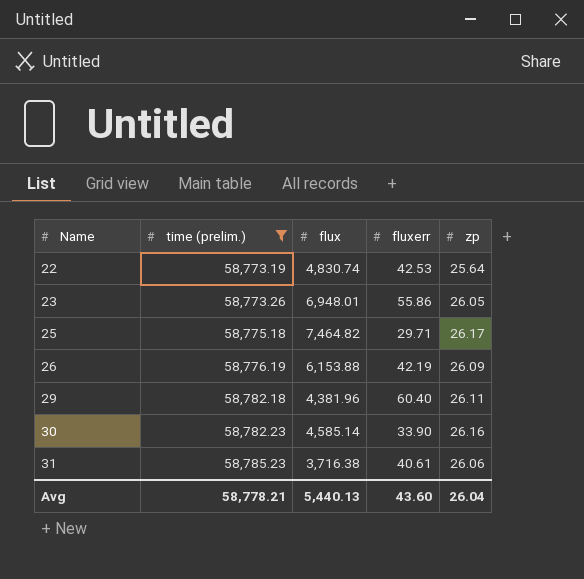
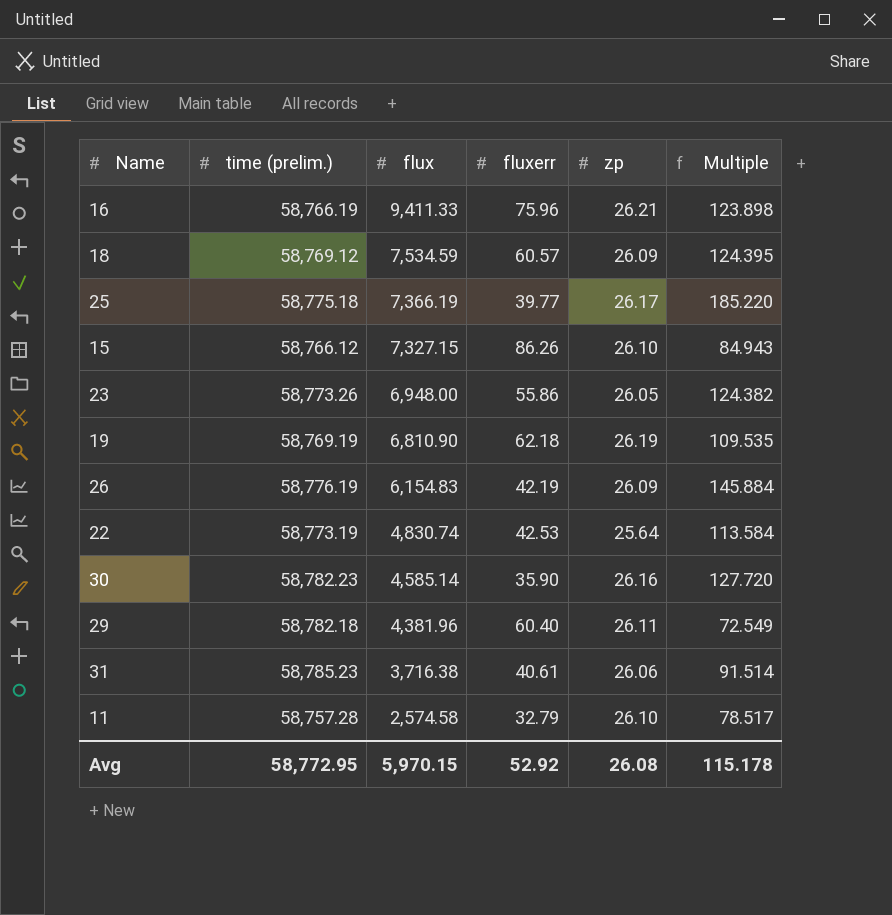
filter: time (prelim.) >= 58,773.19 -> none
row order: Name ascending -> flux descending
column Multiple | formula: none -> [flux] / [fluxerr]
25 | flux: 7,464.82 -> 7,366.19
25 | fluxerr: 29.71 -> 39.77
23 | flux: 6,948.01 -> 6,948.00
26 | flux: 6,153.88 -> 6,154.83
30 | fluxerr: 33.90 -> 35.90
Avg | time (prelim.): 58,778.21 -> 58,772.95
Avg | flux: 5,440.13 -> 5,970.15
Avg | fluxerr: 43.60 -> 52.92
Avg | zp: 26.04 -> 26.08

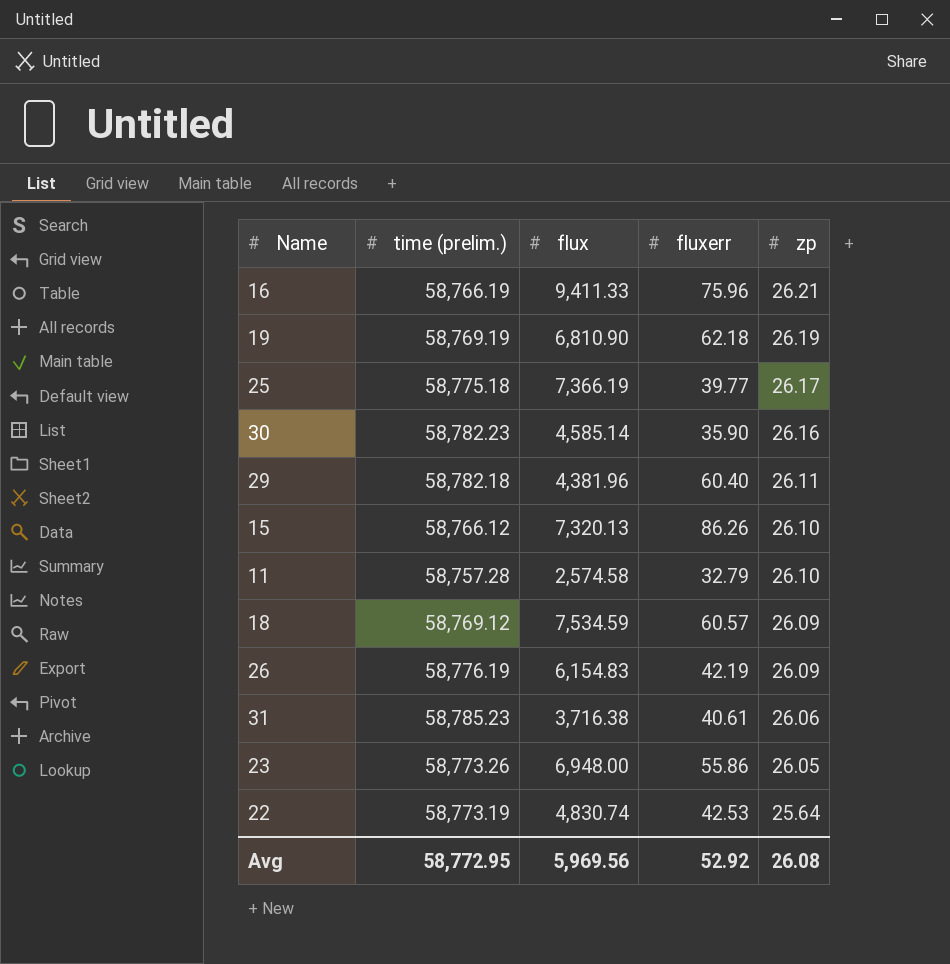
row order: flux descending -> zp descending
column Multiple | formula: [flux] / [fluxerr] -> none
15 | flux: 7,327.15 -> 7,320.13
Avg | flux: 5,970.15 -> 5,969.56

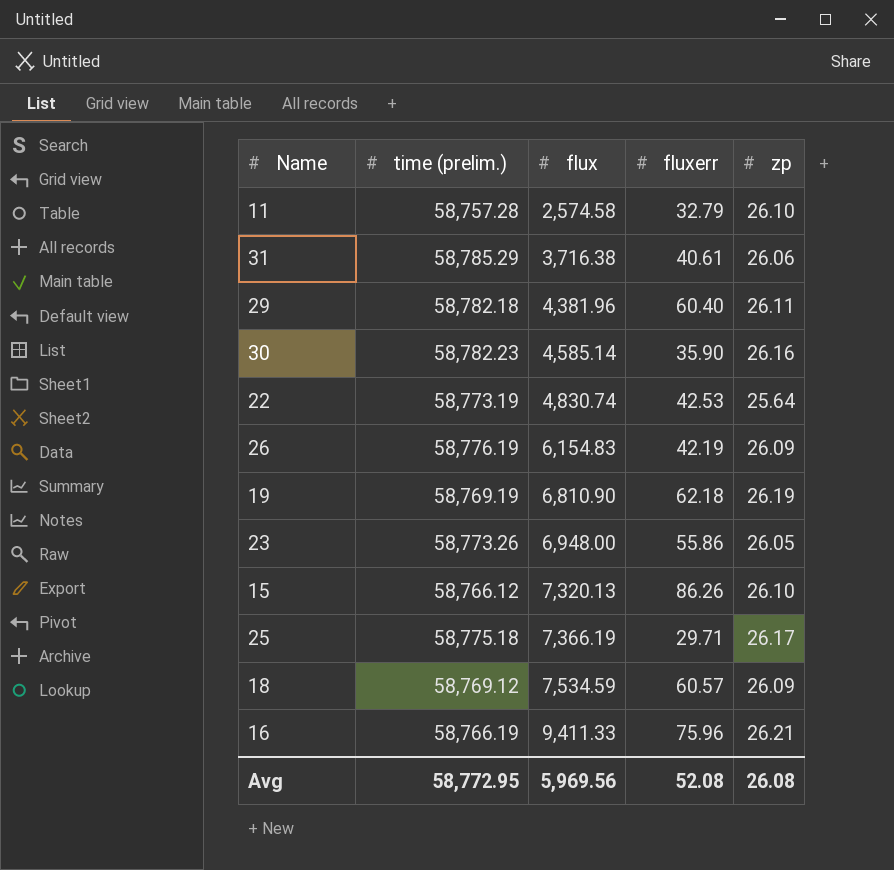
row order: zp descending -> flux ascending
31 | time (prelim.): 58,785.23 -> 58,785.29
25 | fluxerr: 39.77 -> 29.71
Avg | fluxerr: 52.92 -> 52.08

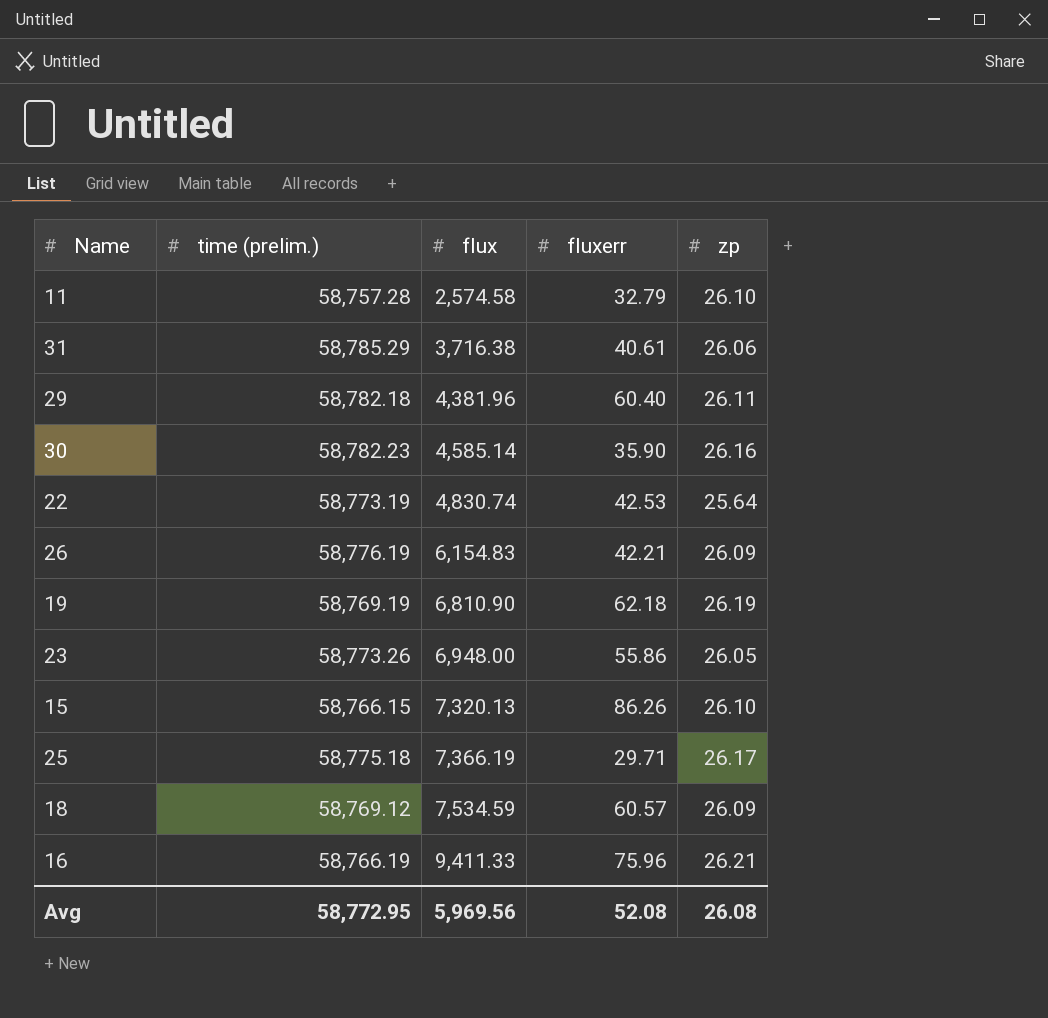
26 | fluxerr: 42.19 -> 42.21
15 | time (prelim.): 58,766.12 -> 58,766.15

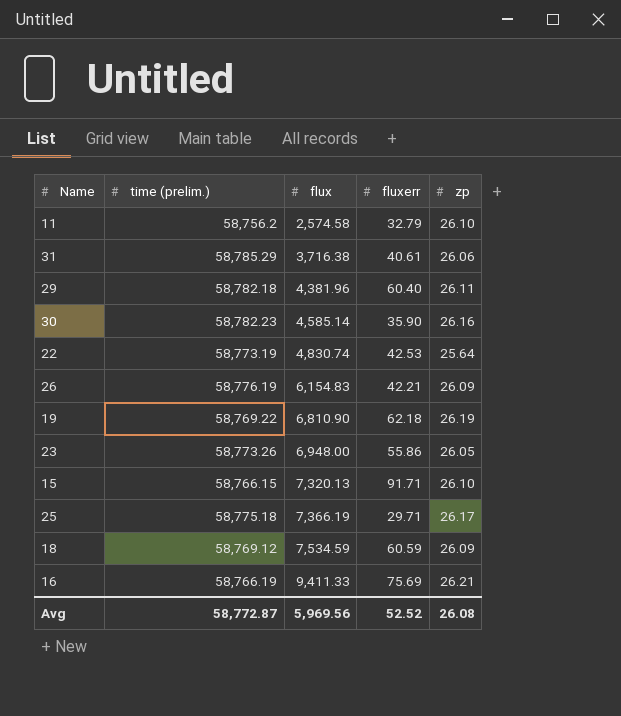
11 | time (prelim.): 58,757.28 -> 58,756.2
19 | time (prelim.): 58,769.19 -> 58,769.22
15 | fluxerr: 86.26 -> 91.71
18 | fluxerr: 60.57 -> 60.59
16 | fluxerr: 75.96 -> 75.69
Avg | time (prelim.): 58,772.95 -> 58,772.87
Avg | fluxerr: 52.08 -> 52.52

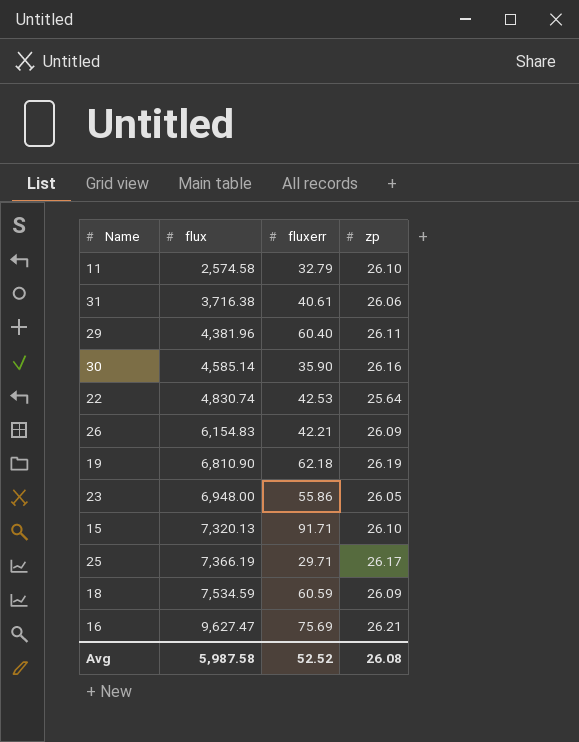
column time (prelim.) | position: 2 -> none
16 | flux: 9,411.33 -> 9,627.47
Avg | flux: 5,969.56 -> 5,987.58

